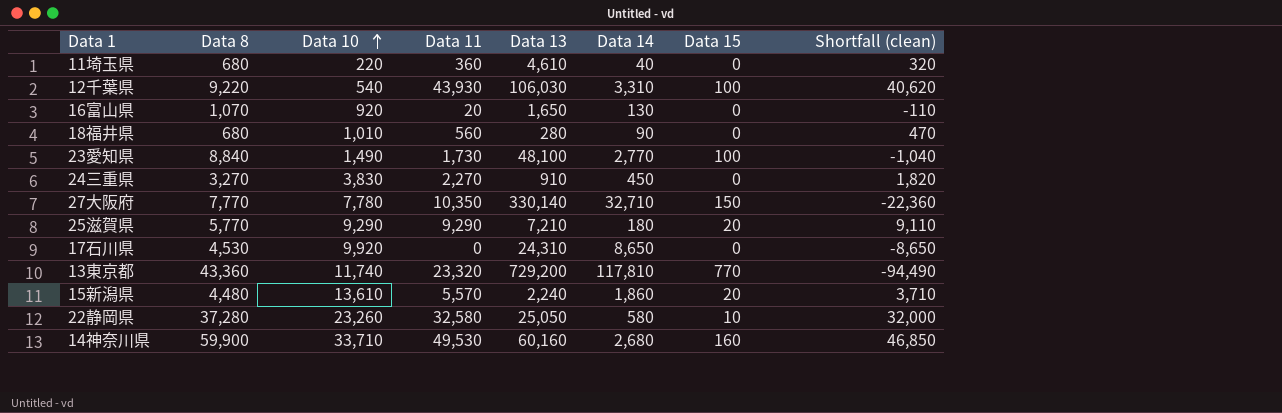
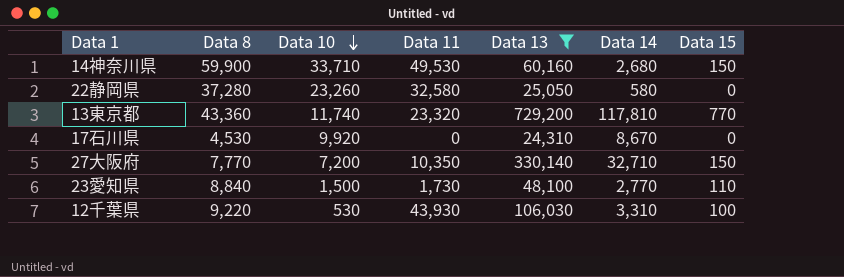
filter: none -> Data 13 >= 24,310
row order: Data 10 ascending -> Data 10 descending
column Shortfall (clean) | formula: [Data 11] - [Data 14] -> none
14神奈川県 | Data 15: 160 -> 150
22静岡県 | Data 15: 10 -> 0
17石川県 | Data 14: 8,650 -> 8,670
27大阪府 | Data 10: 7,780 -> 7,200
23愛知県 | Data 10: 1,490 -> 1,500
23愛知県 | Data 15: 100 -> 110
12千葉県 | Data 10: 540 -> 530

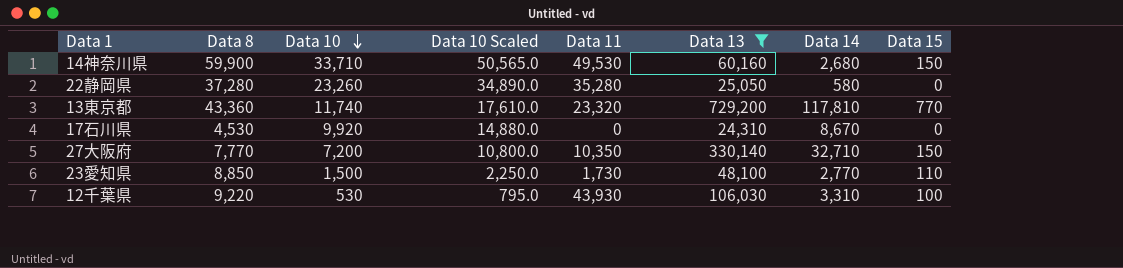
column Data 10 Scaled | formula: none -> [Data 10] * 1.5
22静岡県 | Data 11: 32,580 -> 35,280
23愛知県 | Data 8: 8,840 -> 8,850

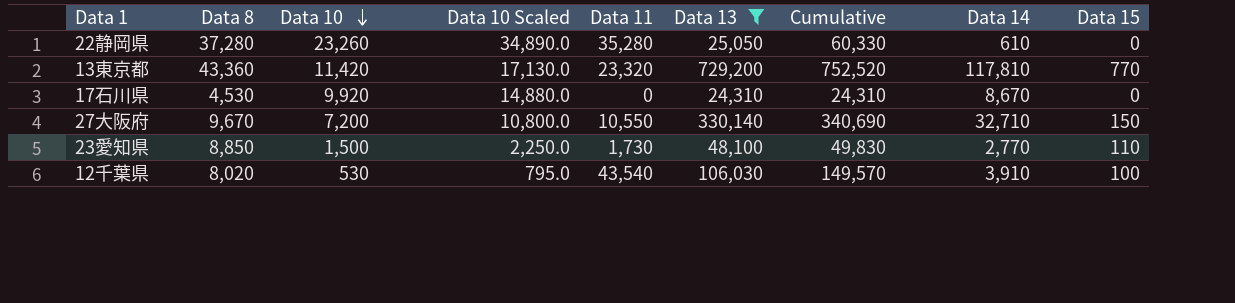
column Cumulative | formula: none -> [Data 11] + [Data 13]
row 14神奈川県: 59,900 | 33,710 | 50,565.0 | 49,530 | 60,160 | 2,680 | 150 -> none
22静岡県 | Data 14: 580 -> 610
13東京都 | Data 10: 11,740 -> 11,420
13東京都 | Data 10 Scaled: 17,610.0 -> 17,130.0
27大阪府 | Data 8: 7,770 -> 9,670
27大阪府 | Data 11: 10,350 -> 10,550
12千葉県 | Data 8: 9,220 -> 8,020
12千葉県 | Data 11: 43,930 -> 43,540
12千葉県 | Data 14: 3,310 -> 3,910

